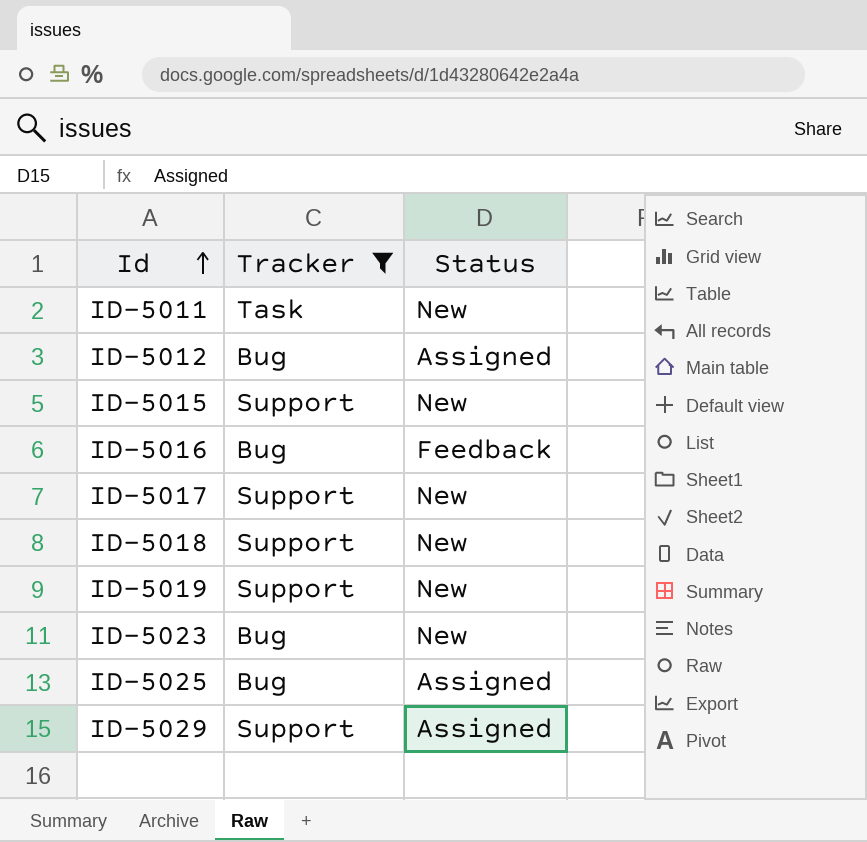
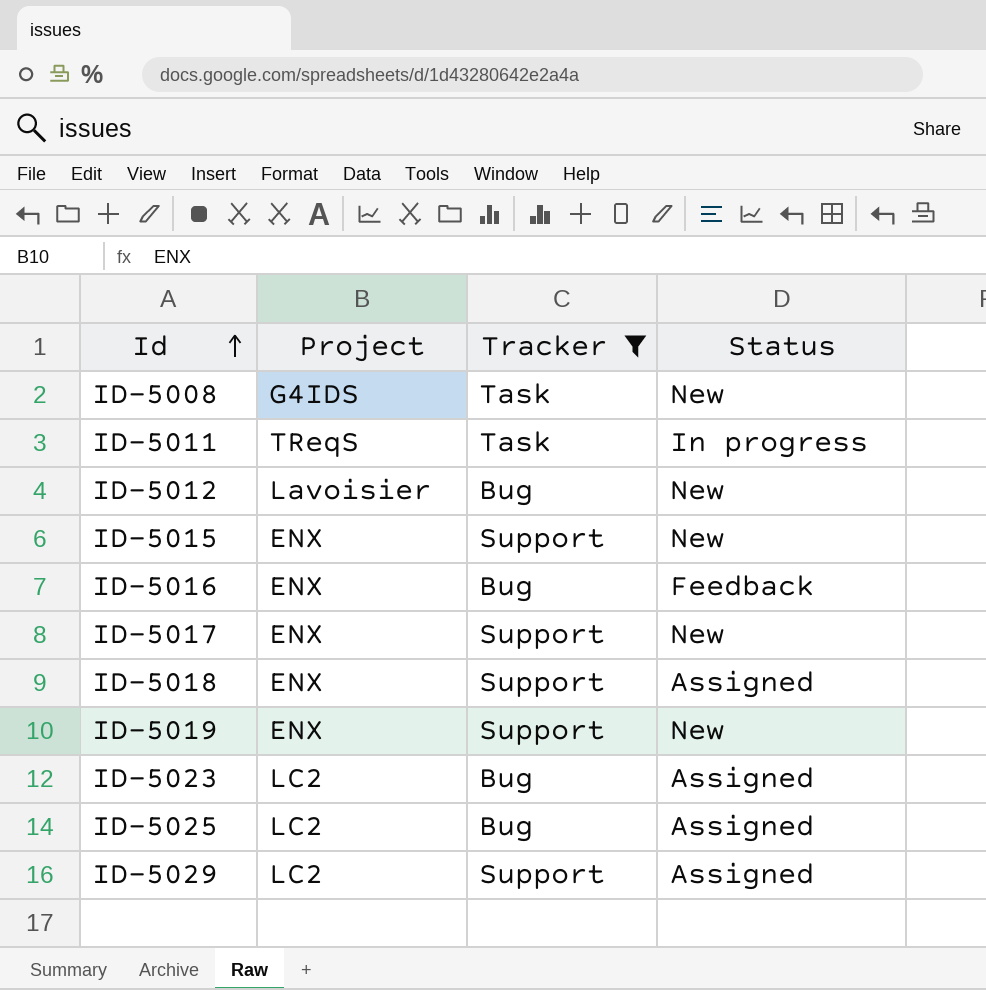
column Project | position: none -> 2
row ID-5008: none -> G4IDS | Task | New
ID-5011 | Status: New -> In progress
ID-5012 | Status: Assigned -> New
ID-5018 | Status: New -> Assigned
ID-5023 | Status: New -> Assigned

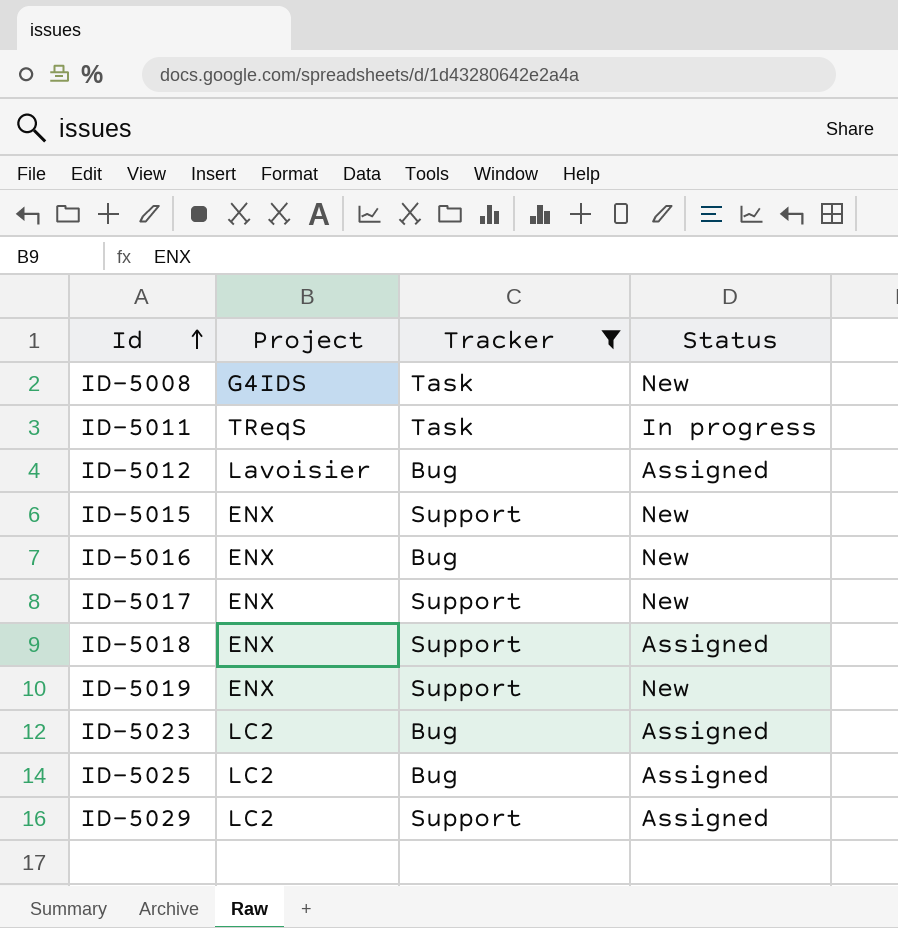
ID-5012 | Status: New -> Assigned
ID-5016 | Status: Feedback -> New

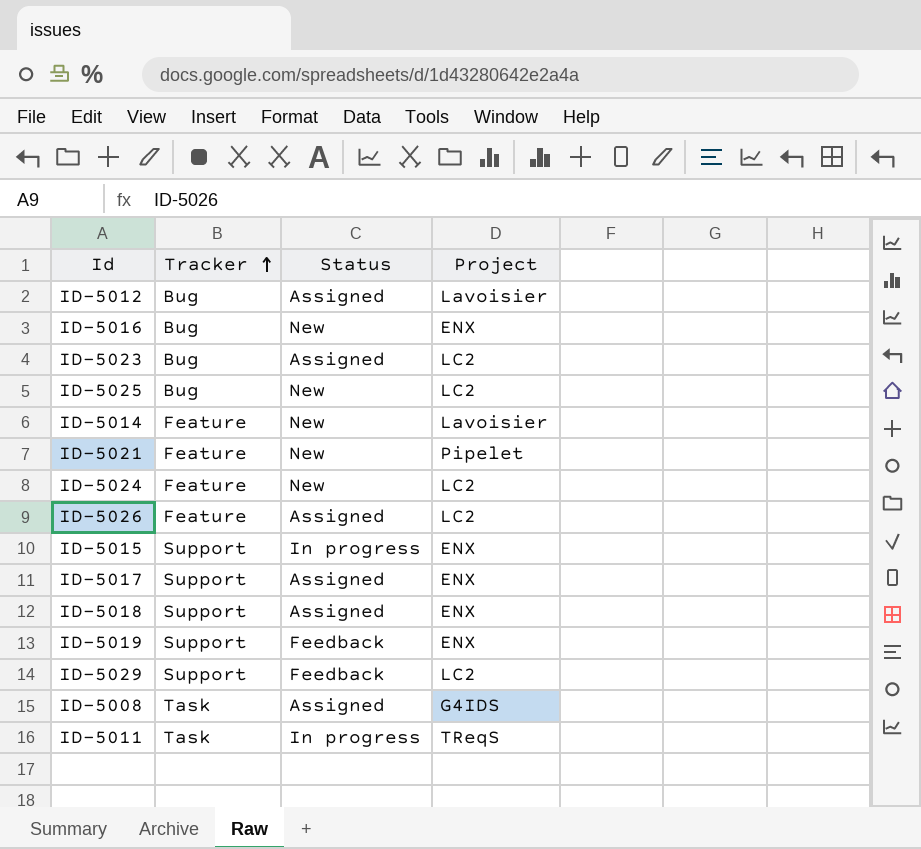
filter: Tracker != Feature -> none
row order: Id ascending -> Tracker ascending
column Project | position: 2 -> 4
ID-5025 | Status: Assigned -> New
ID-5015 | Status: New -> In progress
ID-5017 | Status: New -> Assigned
ID-5019 | Status: New -> Feedback
ID-5029 | Status: Assigned -> Feedback
ID-5008 | Status: New -> Assigned

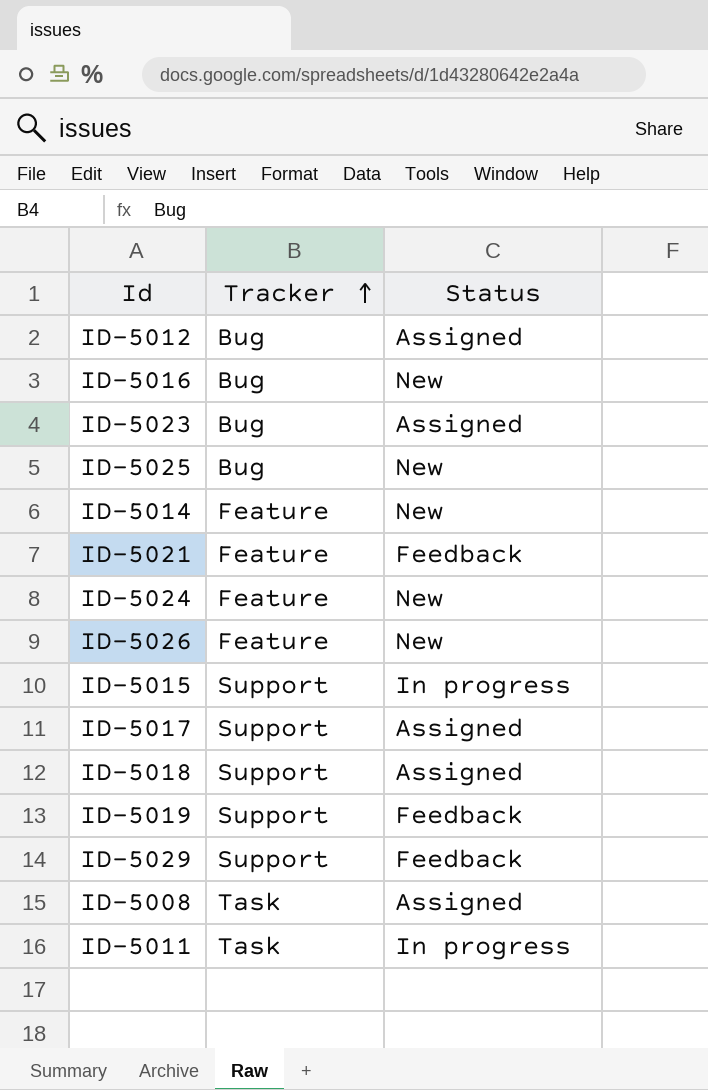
column Project | position: 4 -> none
ID-5021 | Status: New -> Feedback
ID-5026 | Status: Assigned -> New

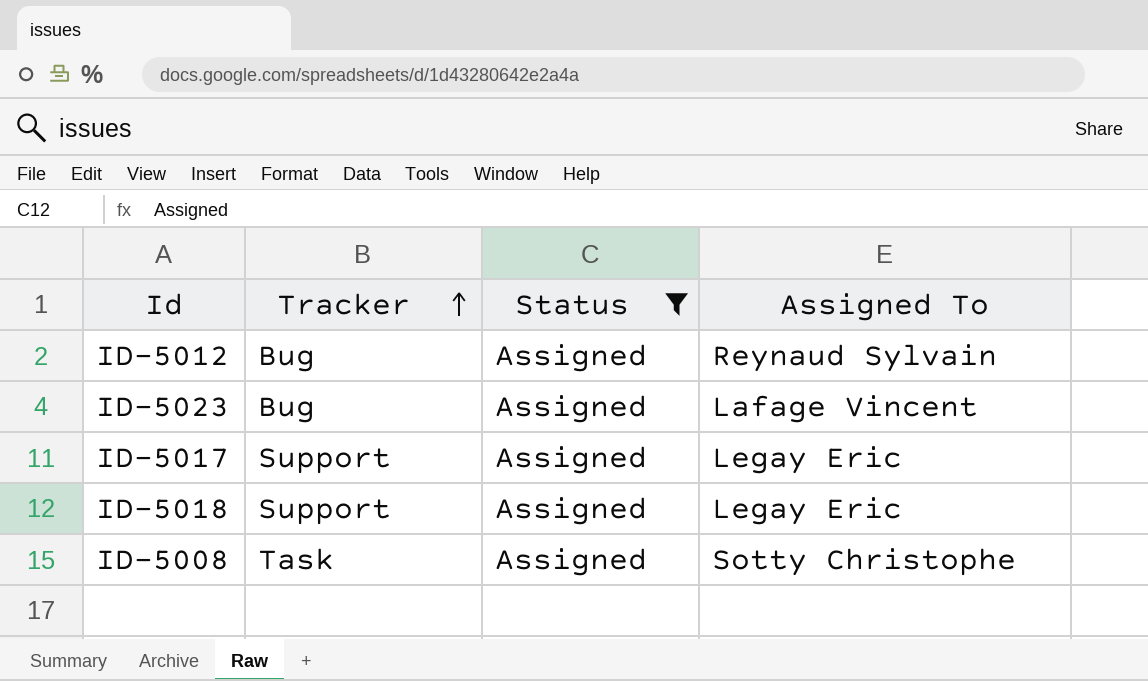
filter: none -> Status = Assigned
column Assigned To | position: none -> 4

